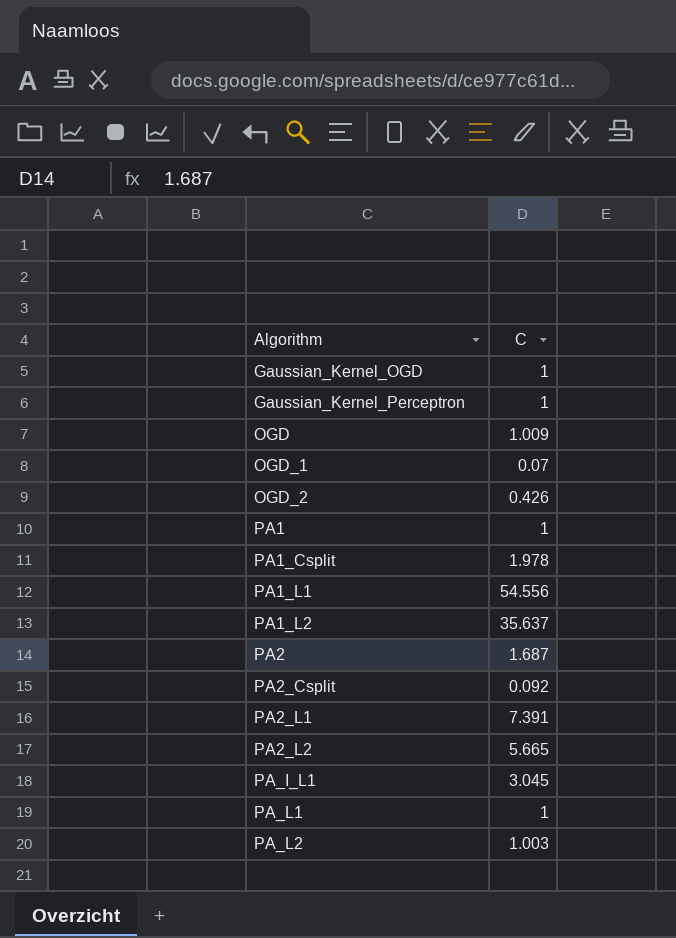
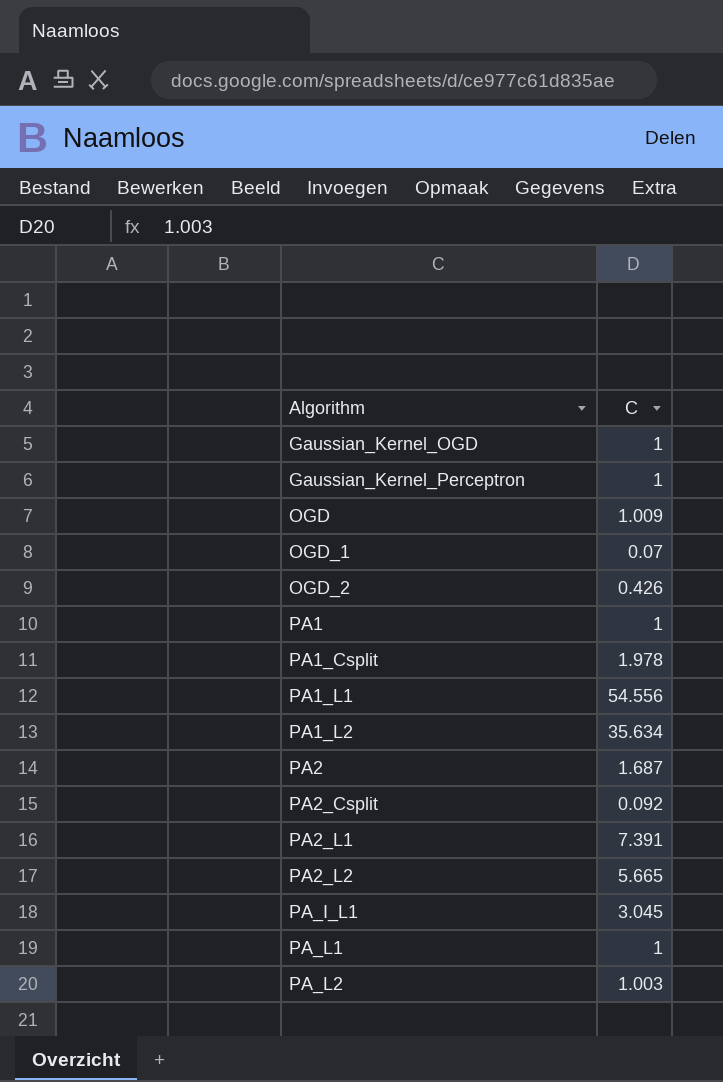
PA1_L2 | C: 35.637 -> 35.634

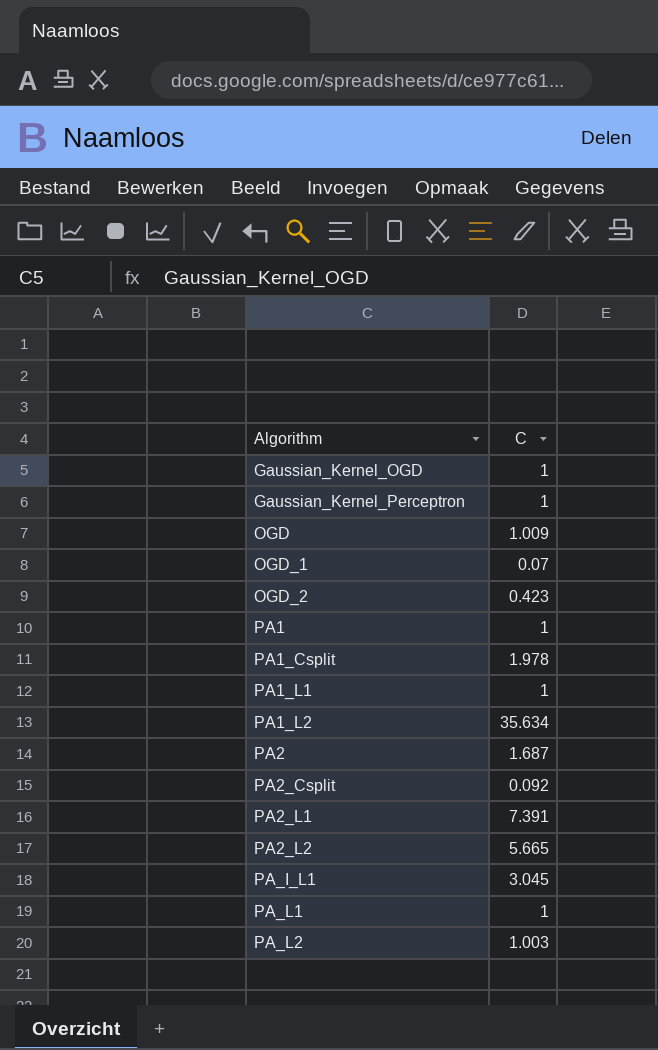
OGD_2 | C: 0.426 -> 0.423
PA1_L1 | C: 54.556 -> 1

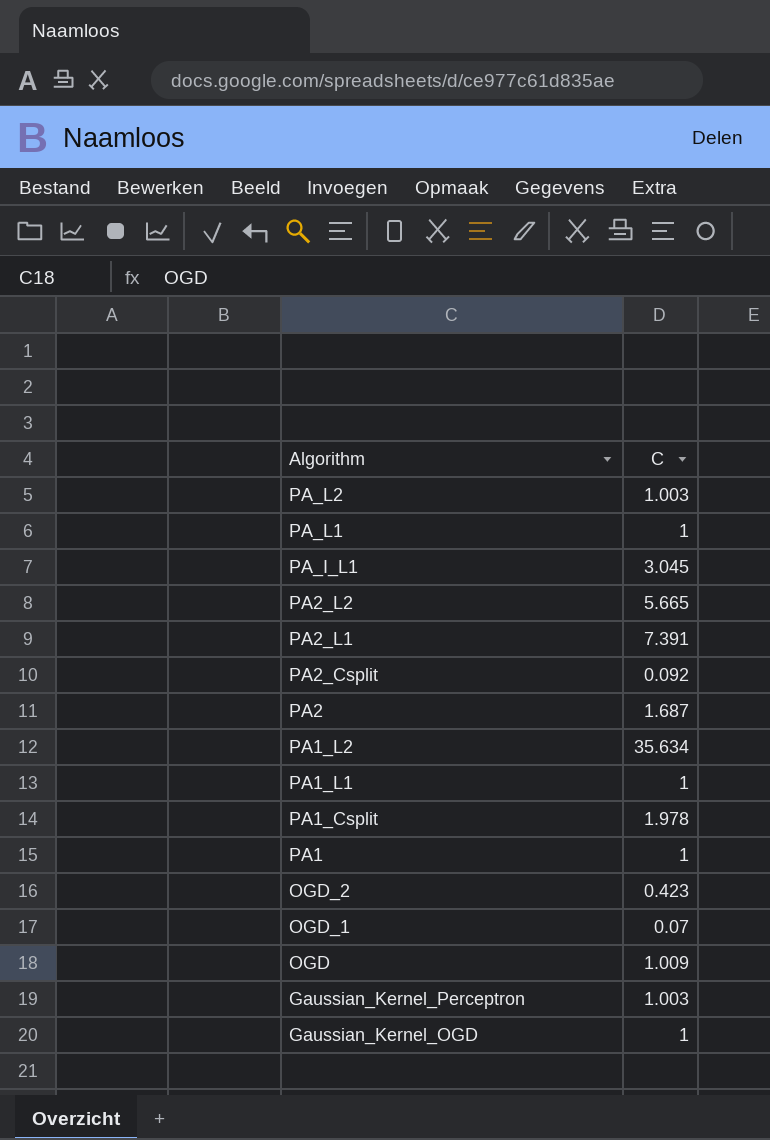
row order: Algorithm ascending -> Algorithm descending
Gaussian_Kernel_Perceptron | C: 1 -> 1.003

